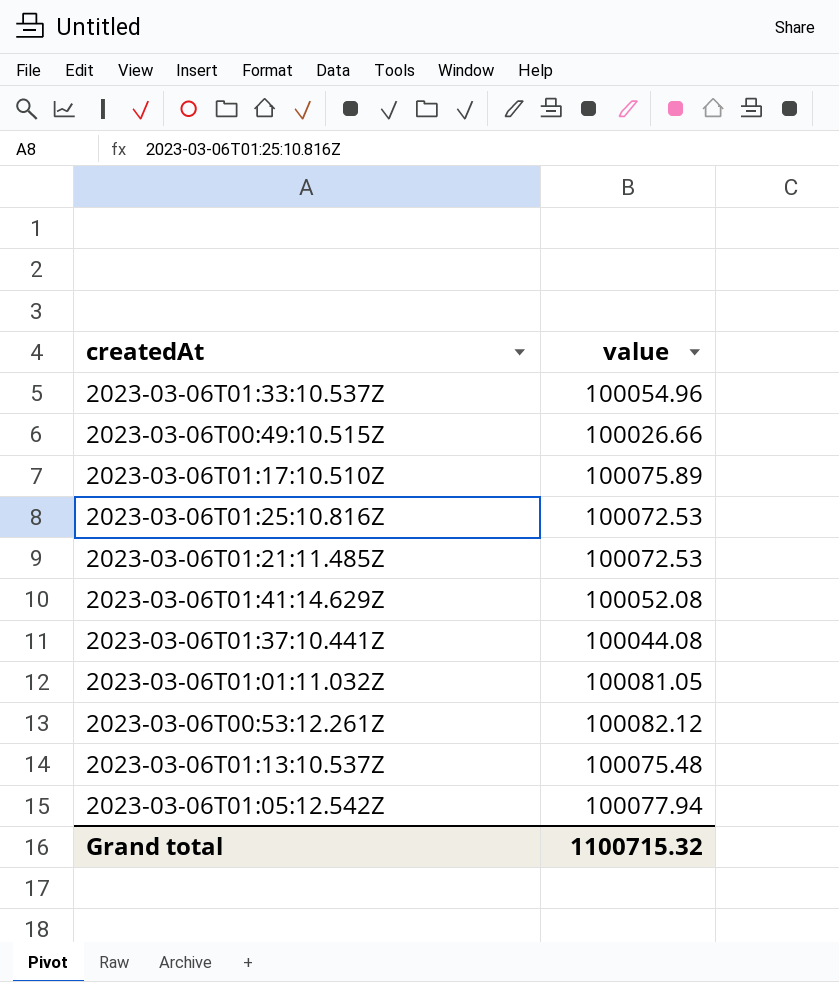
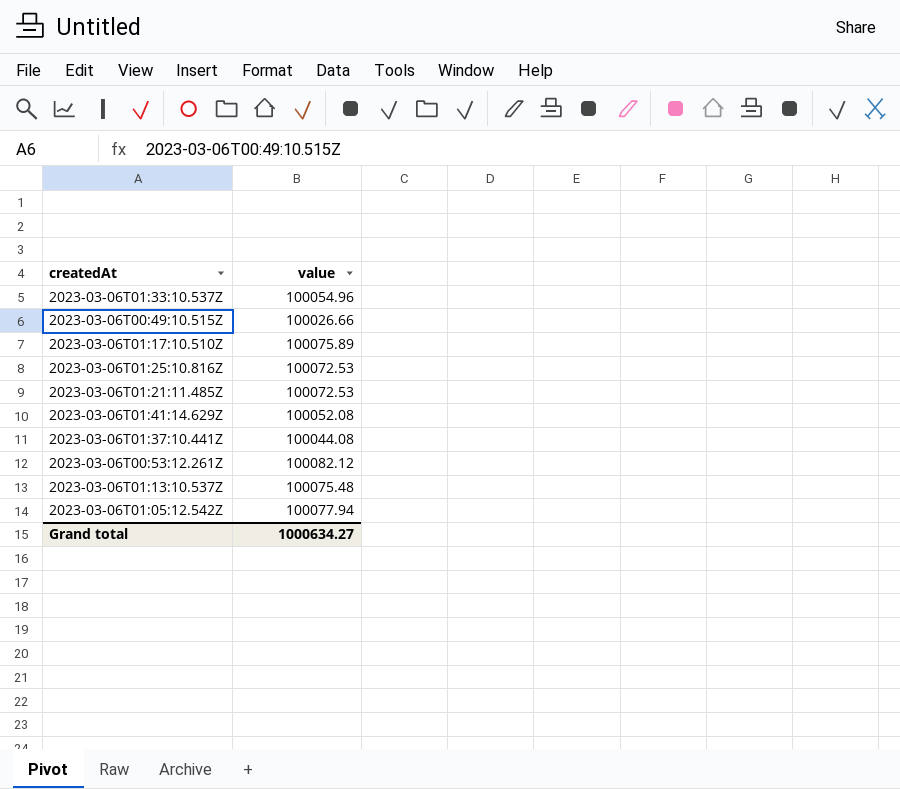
row 2023-03-06T01:01:11.032Z: 100081.05 -> none
Grand total | value: 1100715.32 -> 1000634.27

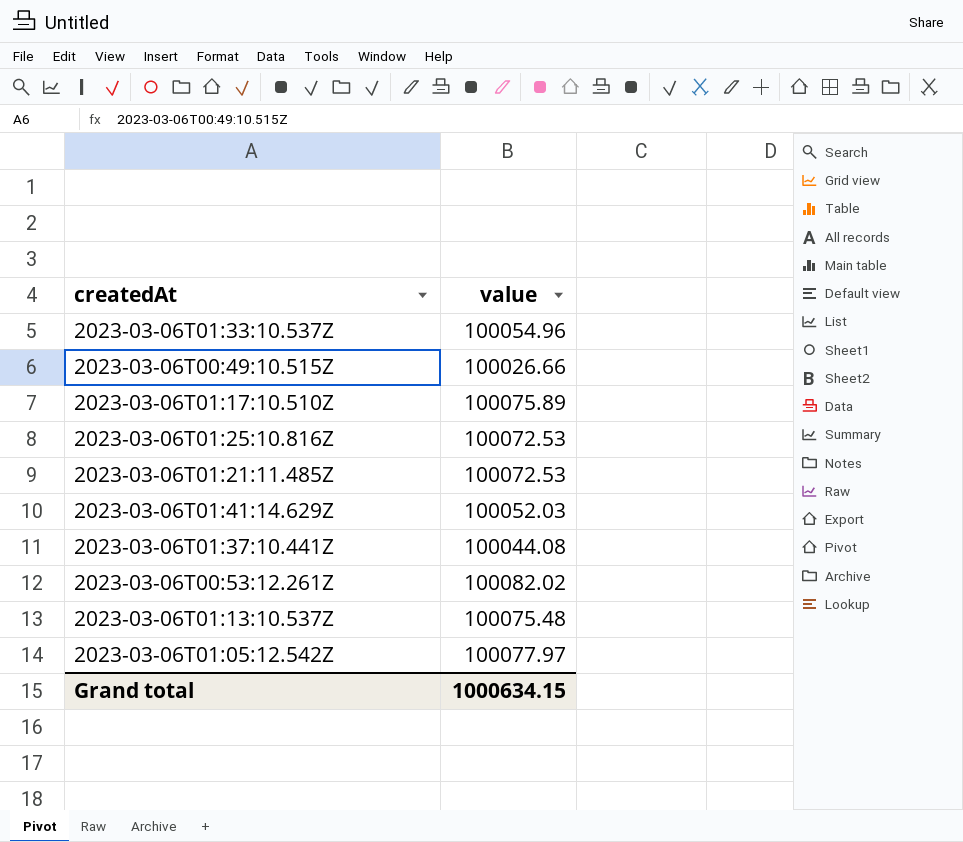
2023-03-06T01:41:14.629Z | value: 100052.08 -> 100052.03
2023-03-06T00:53:12.261Z | value: 100082.12 -> 100082.02
2023-03-06T01:05:12.542Z | value: 100077.94 -> 100077.97
Grand total | value: 1000634.27 -> 1000634.15

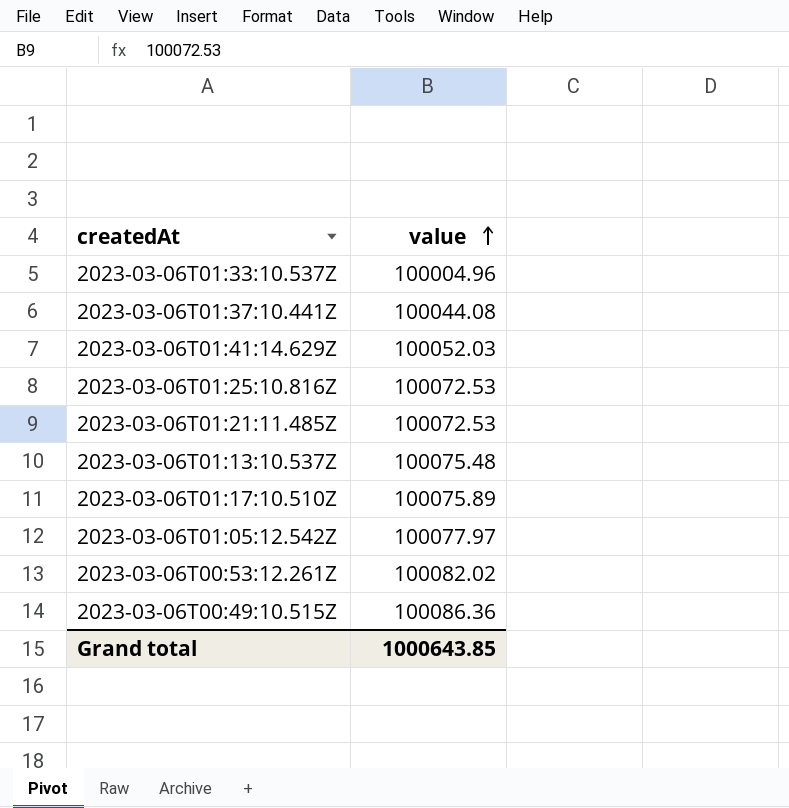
row order: none -> value ascending
2023-03-06T01:33:10.537Z | value: 100054.96 -> 100004.96
2023-03-06T00:49:10.515Z | value: 100026.66 -> 100086.36
Grand total | value: 1000634.15 -> 1000643.85

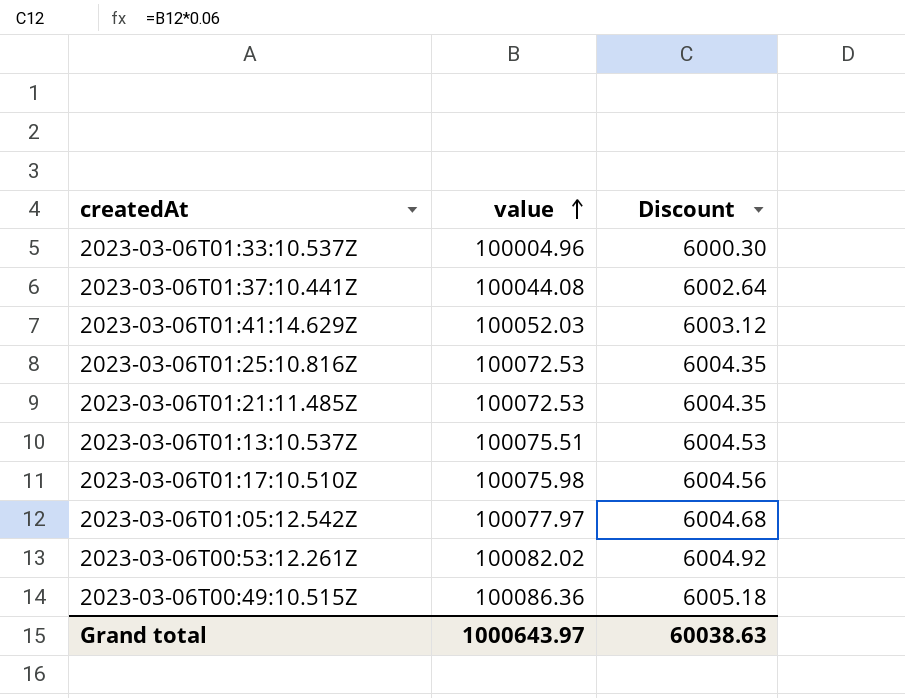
column Discount | formula: none -> [value] * 0.06
2023-03-06T01:13:10.537Z | value: 100075.48 -> 100075.51
2023-03-06T01:17:10.510Z | value: 100075.89 -> 100075.98
Grand total | value: 1000643.85 -> 1000643.97

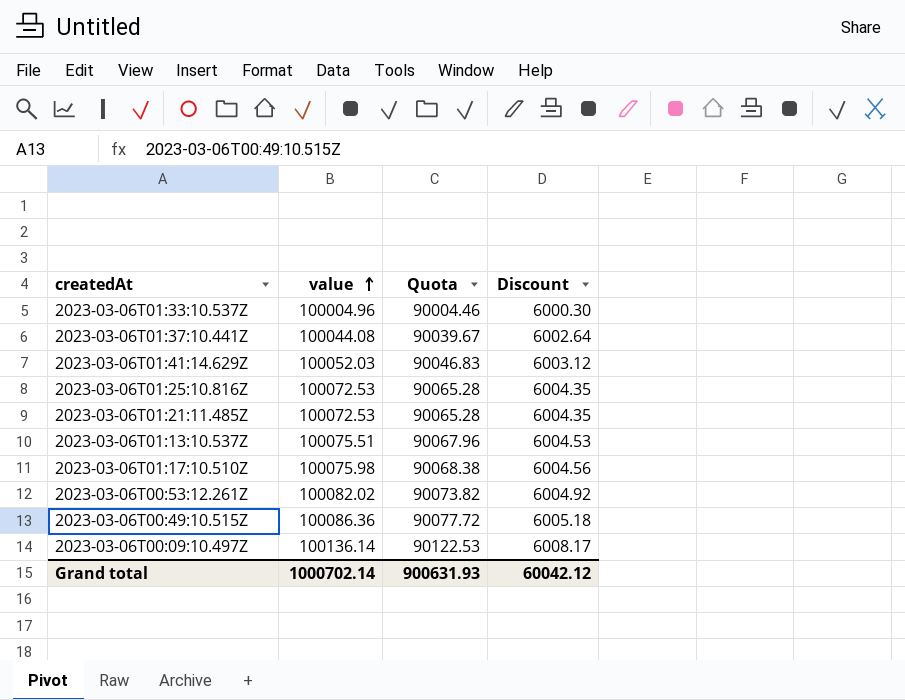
column Quota | formula: none -> [value] * 0.9
row 2023-03-06T01:05:12.542Z: 100077.97 | 6004.68 -> none
row 2023-03-06T00:09:10.497Z: none -> 100136.14 | 90122.53 | 6008.17
Grand total | value: 1000643.97 -> 1000702.14
Grand total | Discount: 60038.63 -> 60042.12

